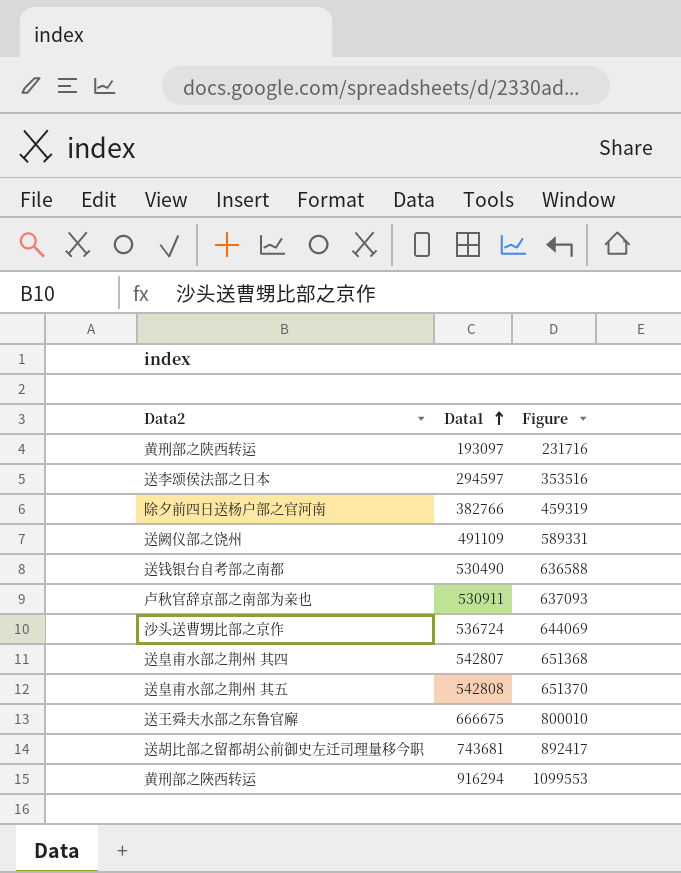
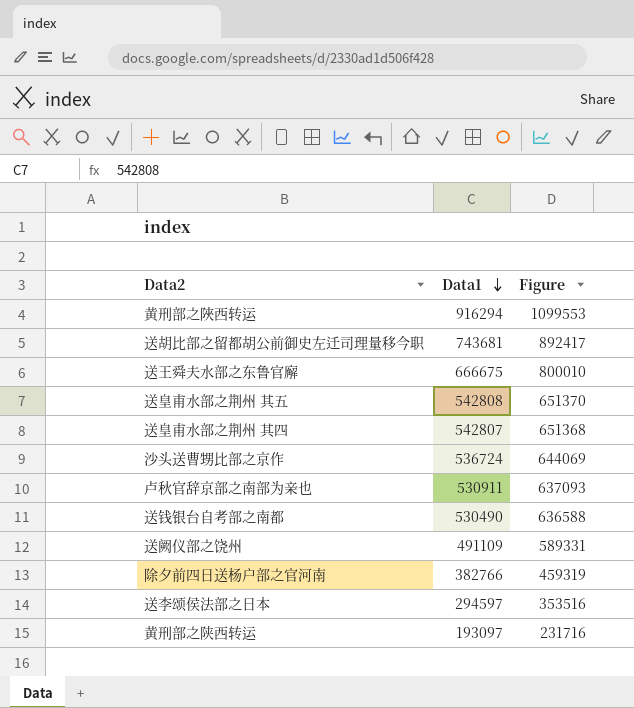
row order: Data1 ascending -> Data1 descending

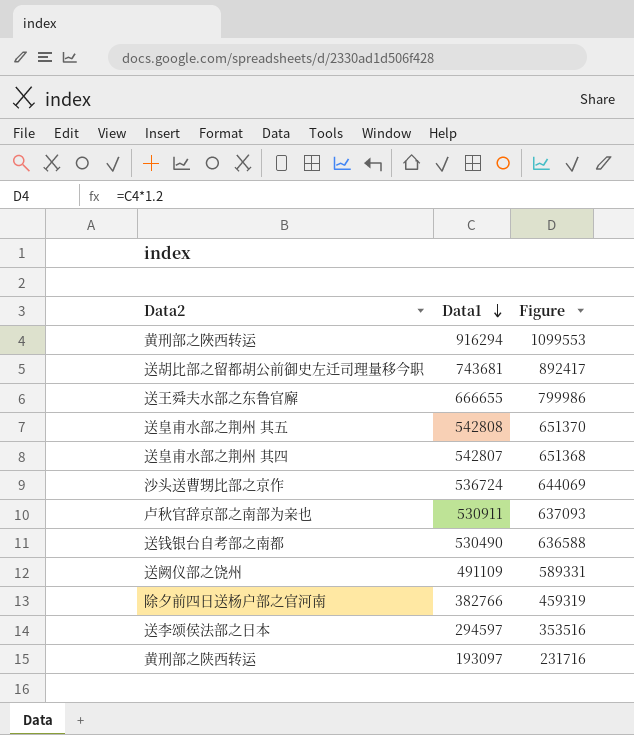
送王舜夫水部之东鲁官廨 | Data1: 666675 -> 666655
送王舜夫水部之东鲁官廨 | Figure: 800010 -> 799986

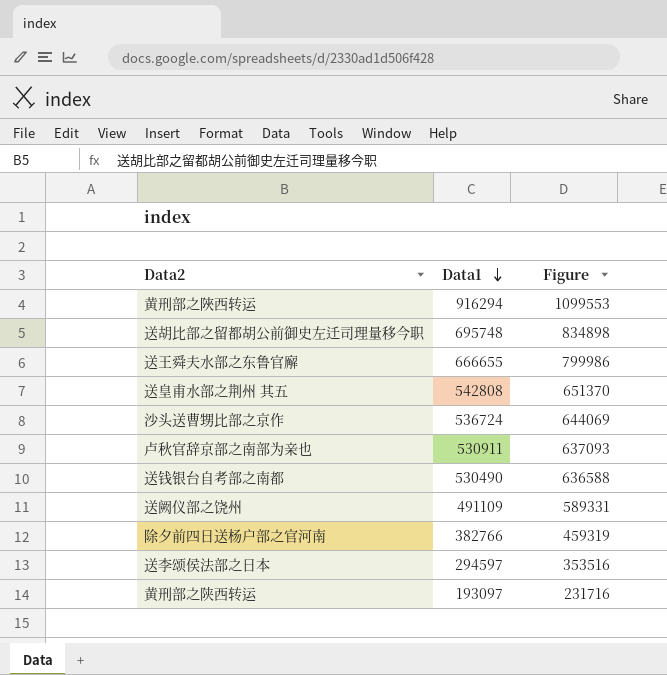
row 送皇甫水部之荆州 其四: 542807 | 651368 -> none
送胡比部之留都胡公前御史左迁司理量移今职 | Data1: 743681 -> 695748
送胡比部之留都胡公前御史左迁司理量移今职 | Figure: 892417 -> 834898

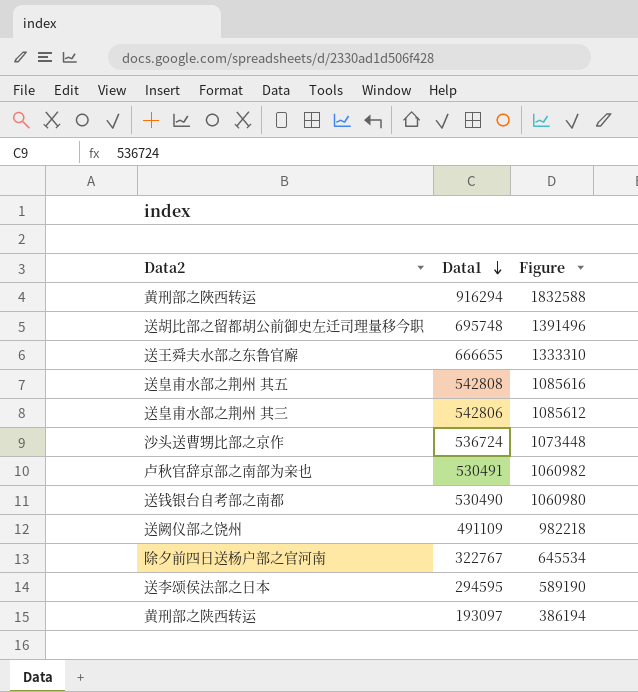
column Figure | formula: [Data1] * 1.2 -> [Data1] * 2
row 送皇甫水部之荆州 其三: none -> 542806 | 1085612
卢秋官辞京部之南部为亲也 | Data1: 530911 -> 530491
除夕前四日送杨户部之官河南 | Data1: 382766 -> 322767
送李颂侯法部之日本 | Data1: 294597 -> 294595

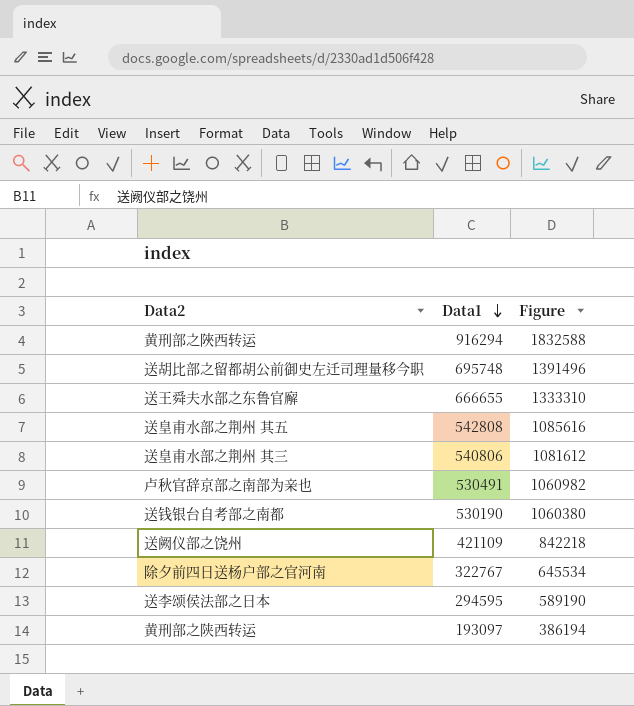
row 沙头送曹甥比部之京作: 536724 | 1073448 -> none
送皇甫水部之荆州 其三 | Data1: 542806 -> 540806
送皇甫水部之荆州 其三 | Figure: 1085612 -> 1081612
送钱银台自考部之南都 | Data1: 530490 -> 530190
送钱银台自考部之南都 | Figure: 1060980 -> 1060380
送阙仪部之饶州 | Data1: 491109 -> 421109
送阙仪部之饶州 | Figure: 982218 -> 842218

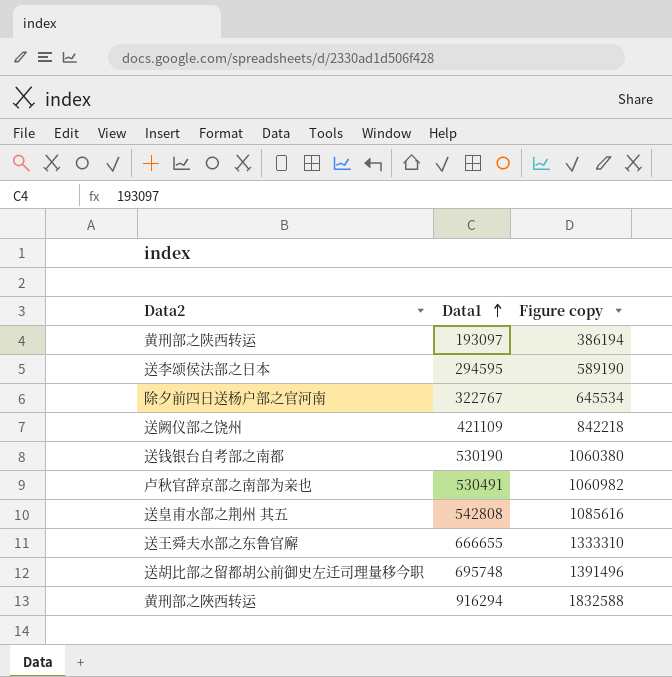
row order: Data1 descending -> Data1 ascending
column name: Figure -> Figure copy
row 送皇甫水部之荆州 其三: 540806 | 1081612 -> none

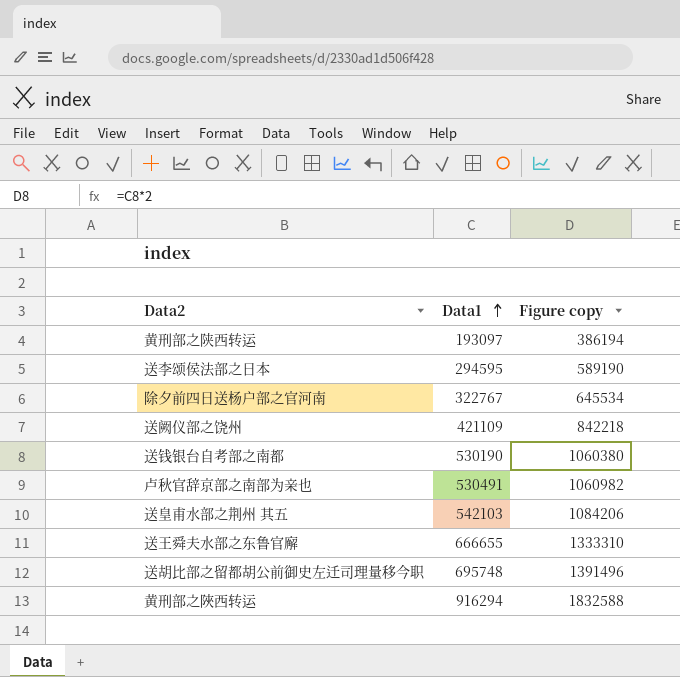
送皇甫水部之荆州 其五 | Data1: 542808 -> 542103
送皇甫水部之荆州 其五 | Figure copy: 1085616 -> 1084206

